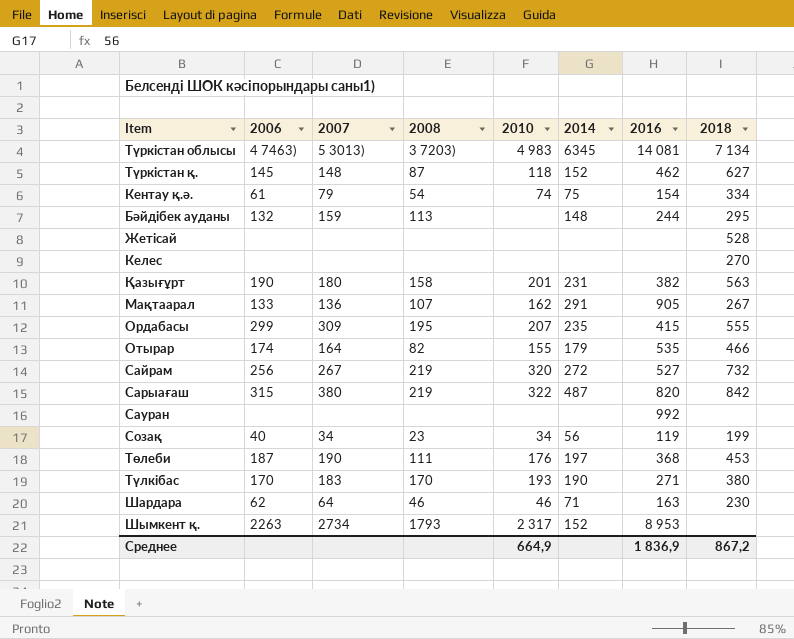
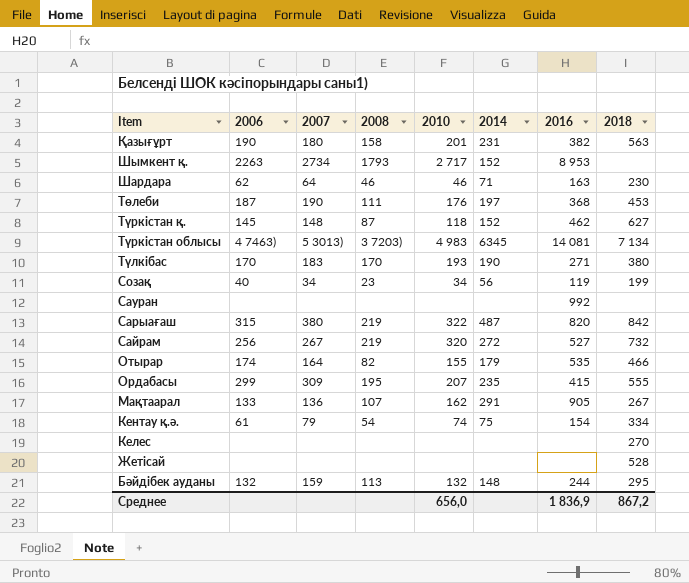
row order: none -> Item descending
Шымкент қ. | 2010: 2 317 -> 2 717
Бәйдібек ауданы | 2010: none -> 132
Среднее | 2010: 664,9 -> 656,0

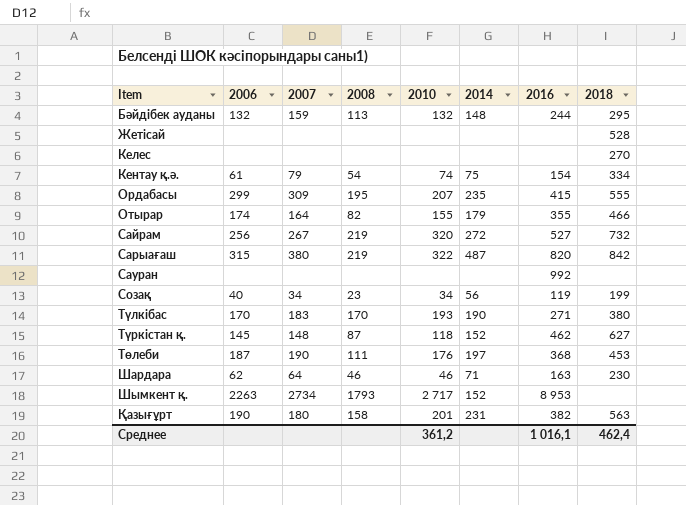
row order: Item descending -> Item ascending
row Түркістан облысы: 4 7463) | 5 3013) | 3 7203) | 4 983 | 6345 | 14 081 | 7 134 -> none
row Мақтаарал: 133 | 136 | 107 | 162 | 291 | 905 | 267 -> none
Отырар | 2016: 535 -> 355
Среднее | 2010: 656,0 -> 361,2
Среднее | 2016: 1 836,9 -> 1 016,1
Среднее | 2018: 867,2 -> 462,4

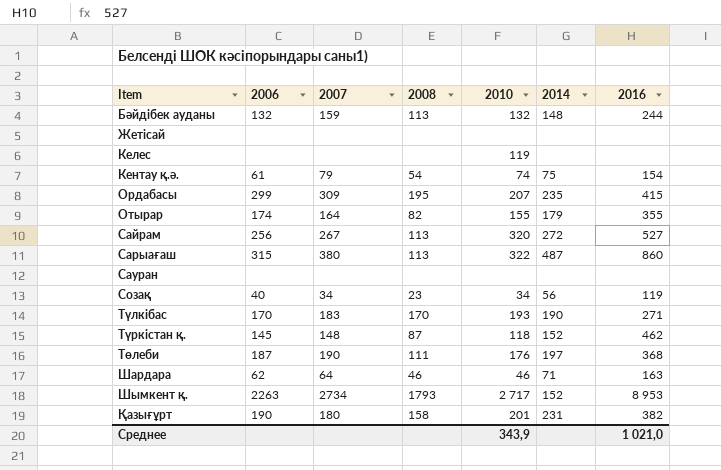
column 2018 | position: 8 -> none
Келес | 2010: none -> 119
Сайрам | 2008: 219 -> 113
Сарыағаш | 2008: 219 -> 113
Сарыағаш | 2016: 820 -> 860
Сауран | 2016: 992 -> none
Среднее | 2010: 361,2 -> 343,9
Среднее | 2016: 1 016,1 -> 1 021,0

